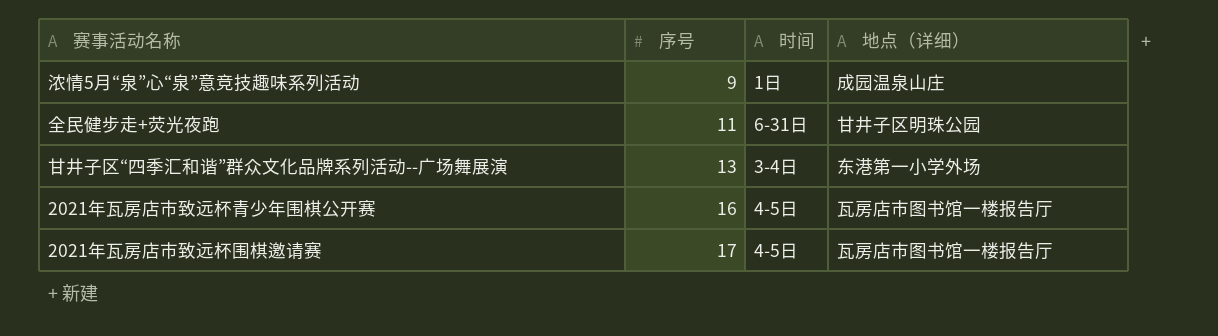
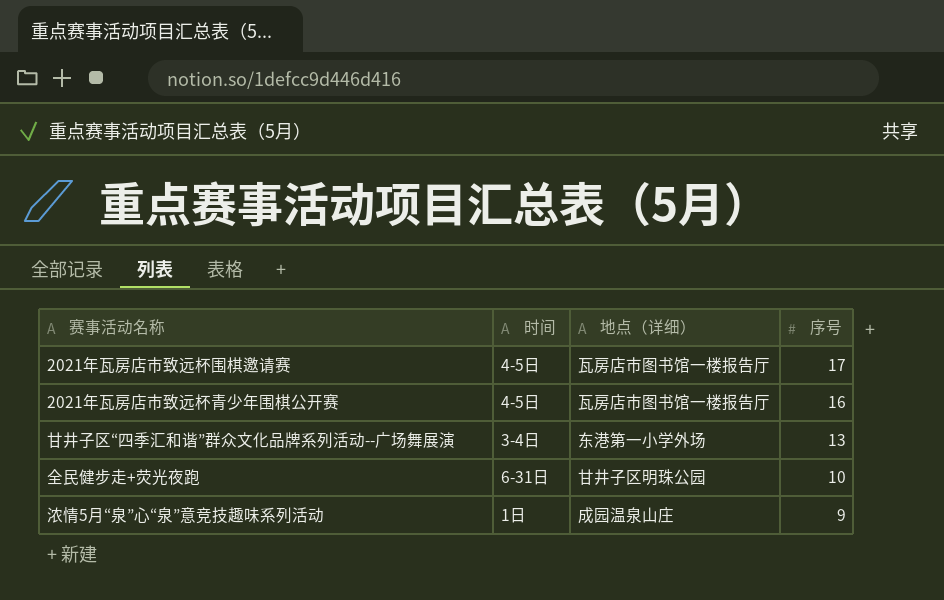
row order: 序号 ascending -> 序号 descending
column 序号 | position: 2 -> 4
全民健步走+荧光夜跑 | 序号: 11 -> 10

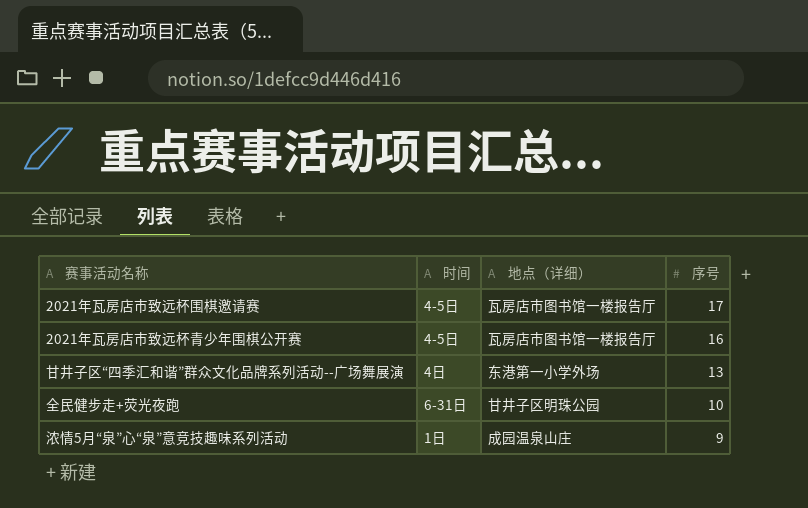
甘井子区“四季汇和谐”群众文化品牌系列活动--广场舞展演 | 时间: 3-4日 -> 4日

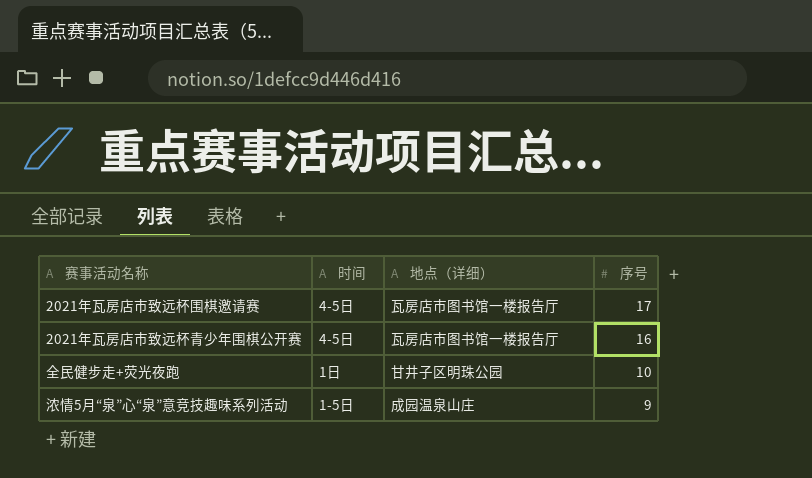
row 甘井子区“四季汇和谐”群众文化品牌系列活动--广场舞展演: 4日 | 东港第一小学外场 | 13 -> none
全民健步走+荧光夜跑 | 时间: 6-31日 -> 1日
浓情5月“泉”心“泉”意竞技趣味系列活动 | 时间: 1日 -> 1-5日

